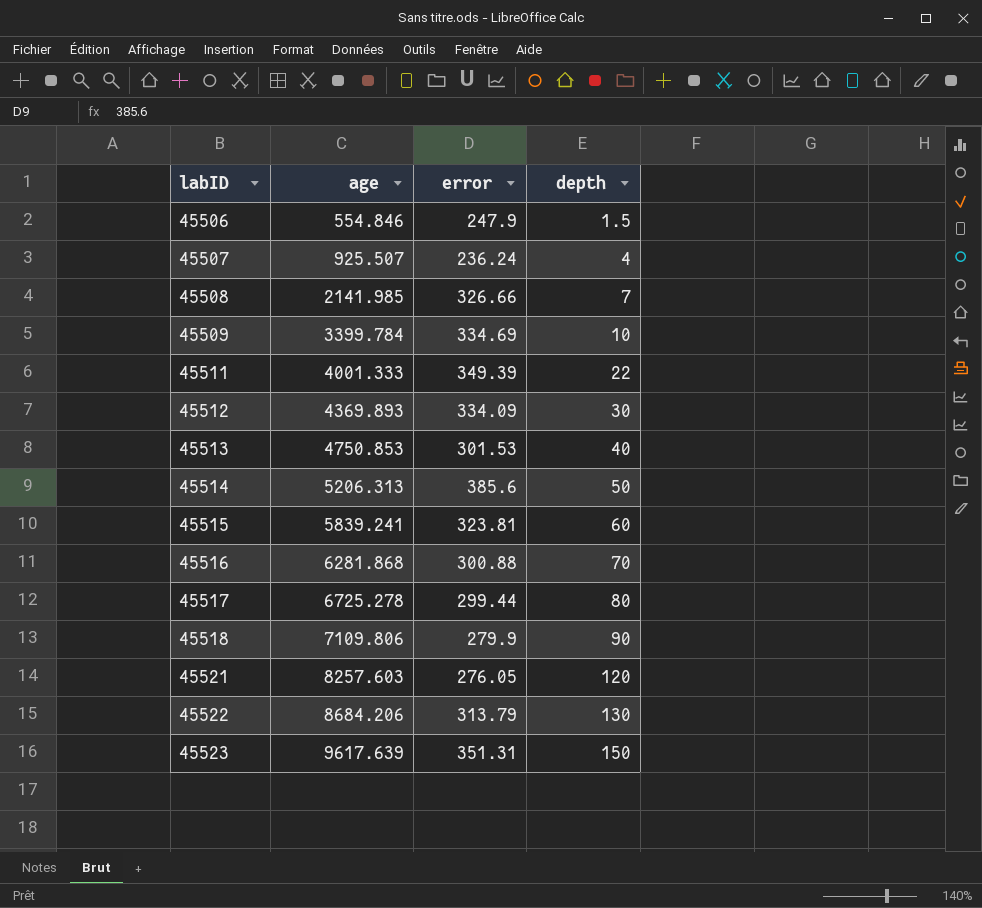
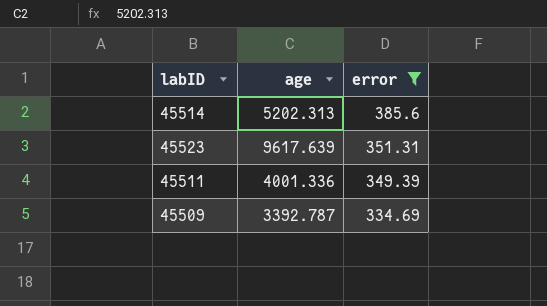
filter: none -> error >= 334.69
row order: labID ascending -> error descending
column depth | position: 4 -> none
45514 | age: 5206.313 -> 5202.313
45511 | age: 4001.333 -> 4001.336
45509 | age: 3399.784 -> 3392.787

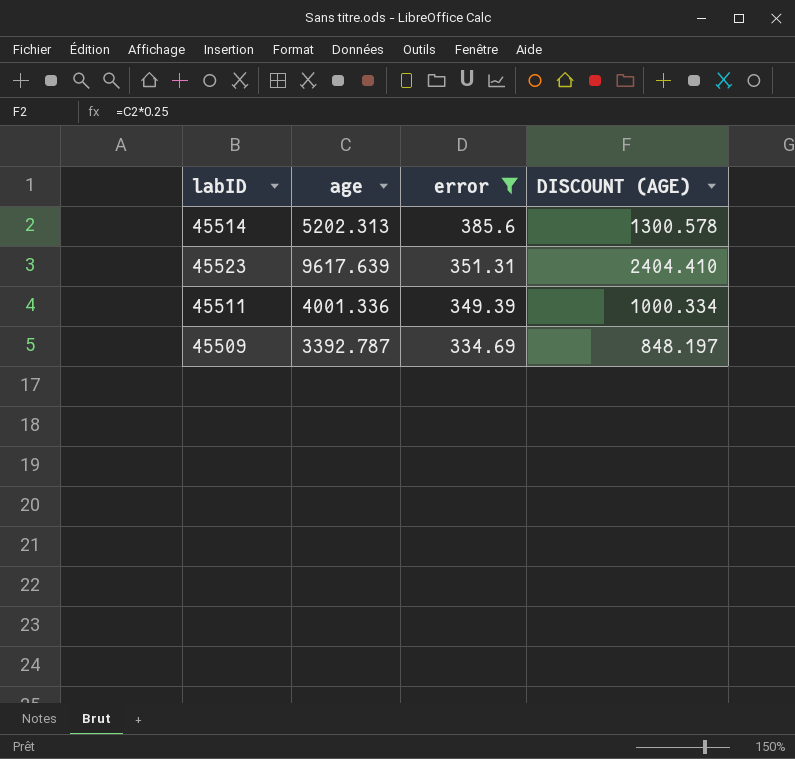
column DISCOUNT (AGE) | formula: none -> [age] * 0.25

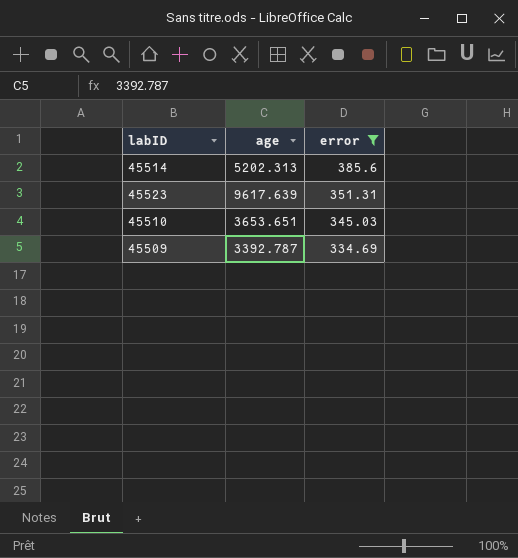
column DISCOUNT (AGE) | formula: [age] * 0.25 -> none
row 45511: 4001.336 | 349.39 | 1000.334 -> none
row 45510: none -> 3653.651 | 345.03

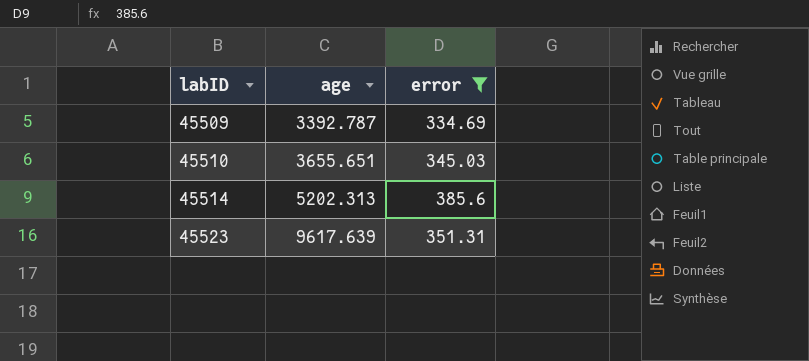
row order: error descending -> labID ascending
45510 | age: 3653.651 -> 3655.651

